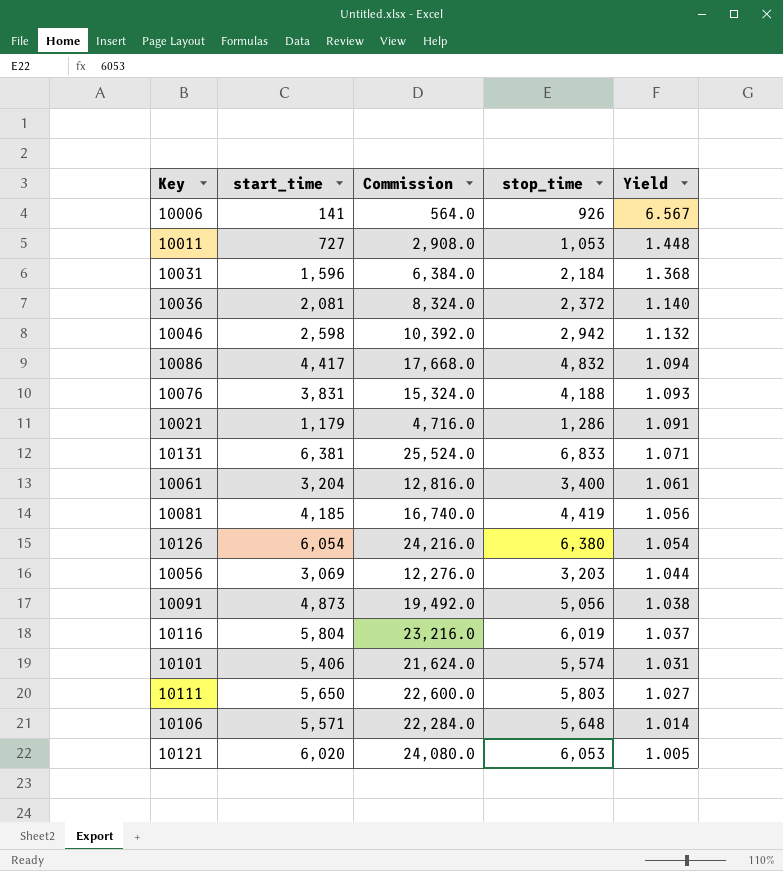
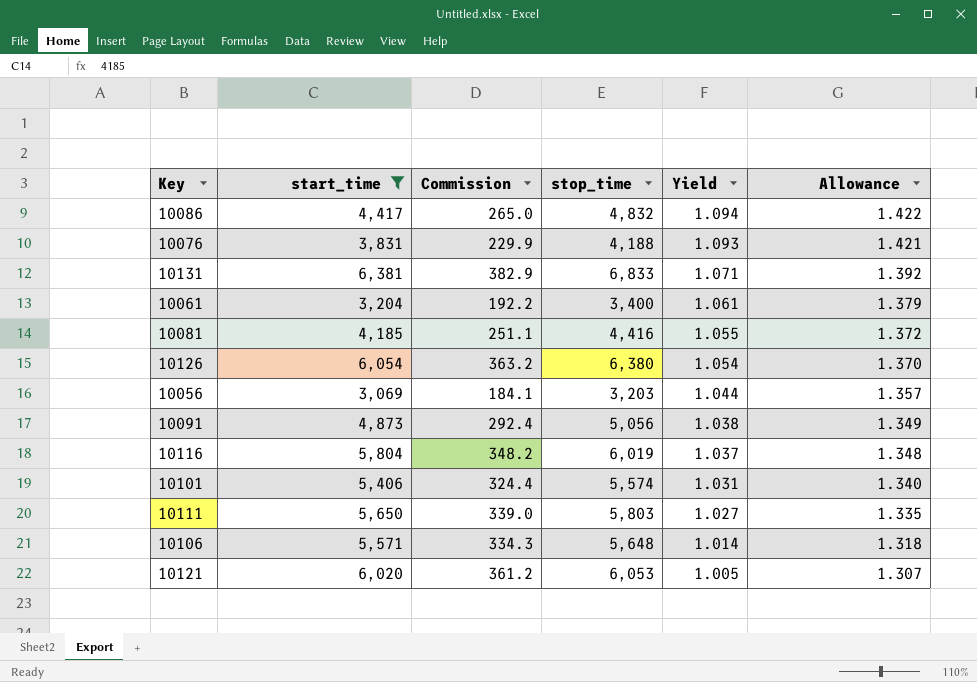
filter: none -> start_time >= 3,069
column Commission | formula: [start_time] * 4 -> [start_time] * 0.06
column Allowance | formula: none -> [Yield] * 1.3
10081 | stop_time: 4,419 -> 4,416
10081 | Yield: 1.056 -> 1.055

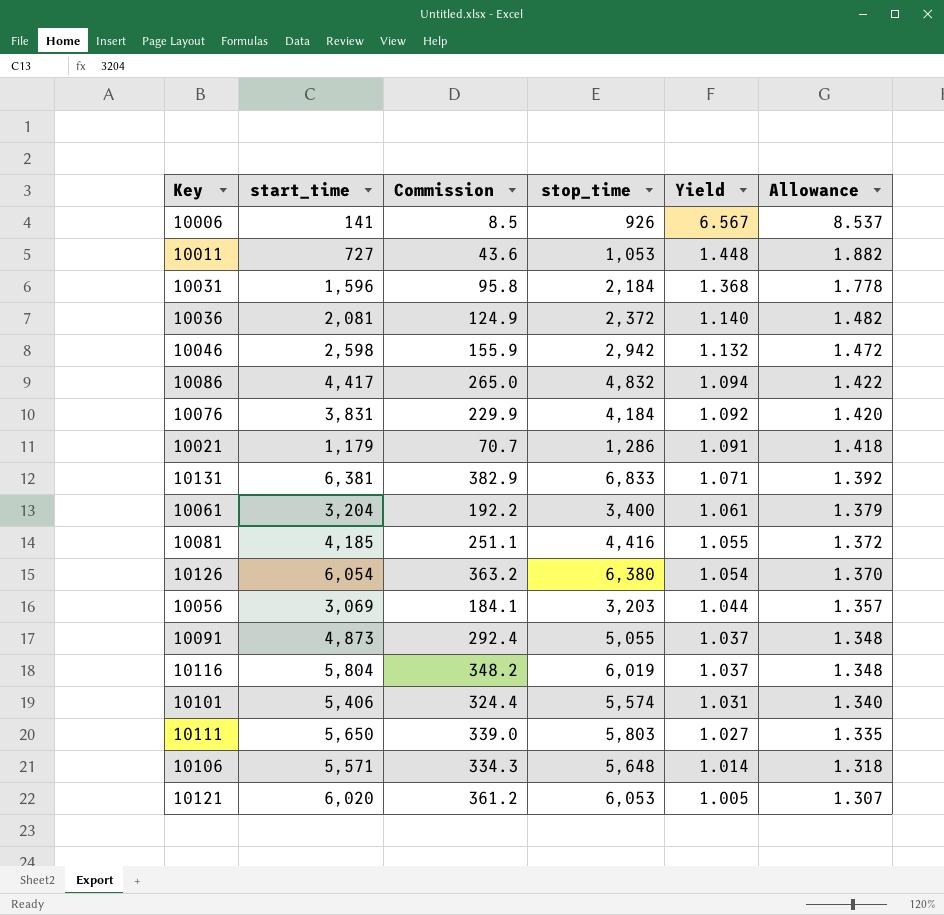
filter: start_time >= 3,069 -> none
10076 | stop_time: 4,188 -> 4,184
10076 | Yield: 1.093 -> 1.092
10076 | Allowance: 1.421 -> 1.420
10091 | stop_time: 5,056 -> 5,055
10091 | Yield: 1.038 -> 1.037
10091 | Allowance: 1.349 -> 1.348

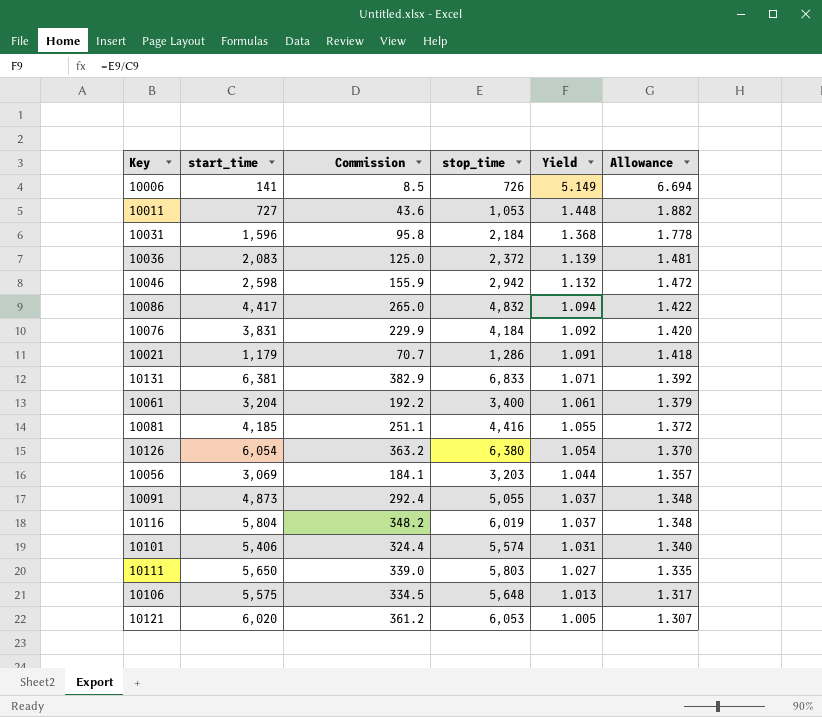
10006 | stop_time: 926 -> 726
10006 | Yield: 6.567 -> 5.149
10006 | Allowance: 8.537 -> 6.694
10036 | start_time: 2,081 -> 2,083
10036 | Commission: 124.9 -> 125.0
10036 | Yield: 1.140 -> 1.139
10036 | Allowance: 1.482 -> 1.481
10106 | start_time: 5,571 -> 5,575
10106 | Commission: 334.3 -> 334.5
10106 | Yield: 1.014 -> 1.013
10106 | Allowance: 1.318 -> 1.317

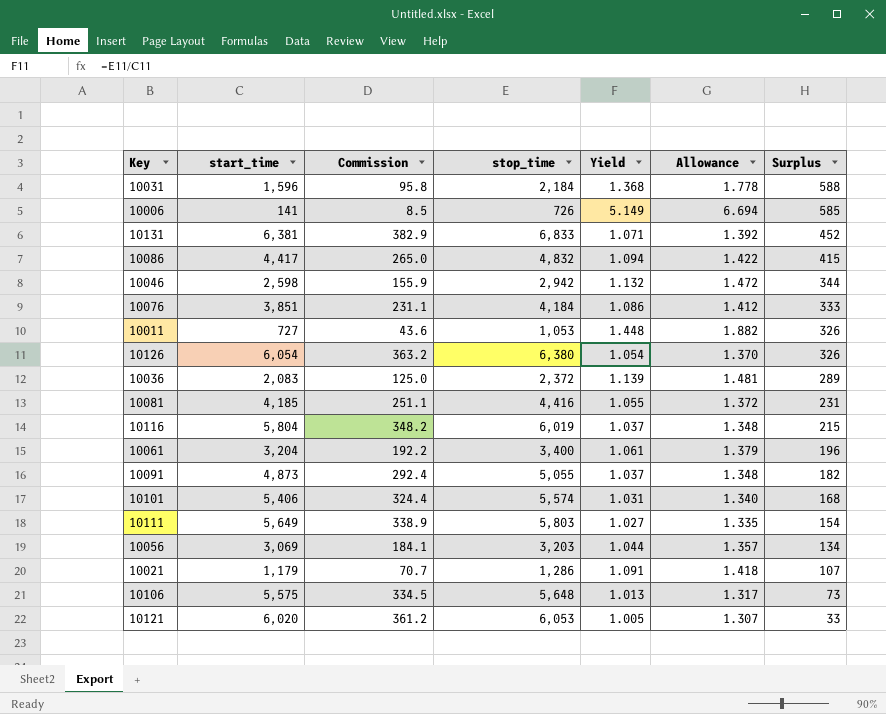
row order: Yield descending -> Surplus descending
column Surplus | formula: none -> [stop_time] - [start_time]
10076 | start_time: 3,831 -> 3,851
10076 | Commission: 229.9 -> 231.1
10076 | Yield: 1.092 -> 1.086
10076 | Allowance: 1.420 -> 1.412
10111 | start_time: 5,650 -> 5,649
10111 | Commission: 339.0 -> 338.9

